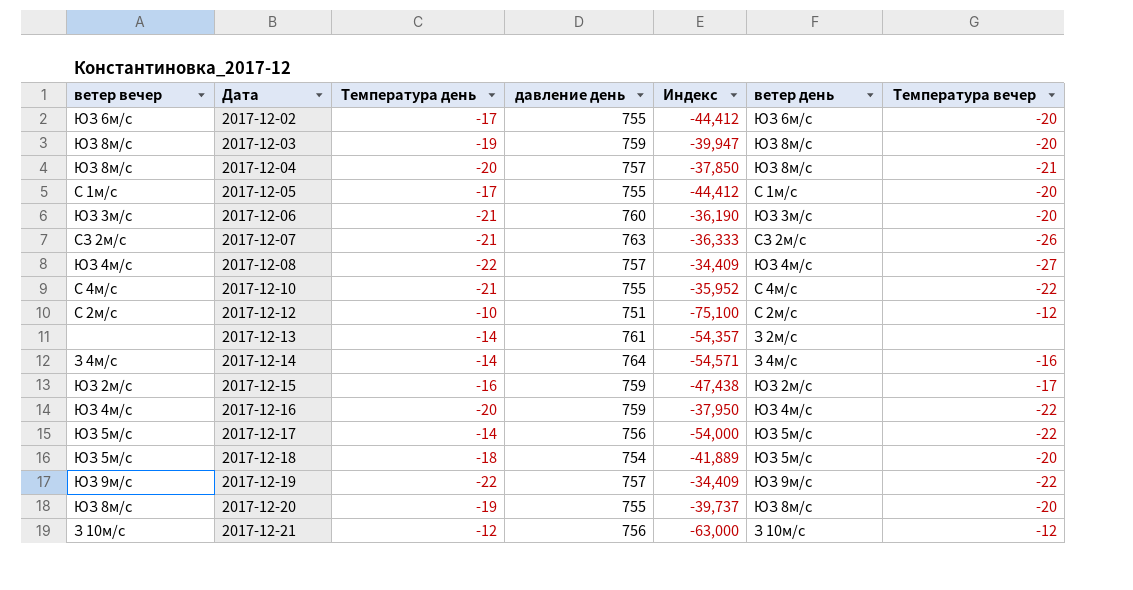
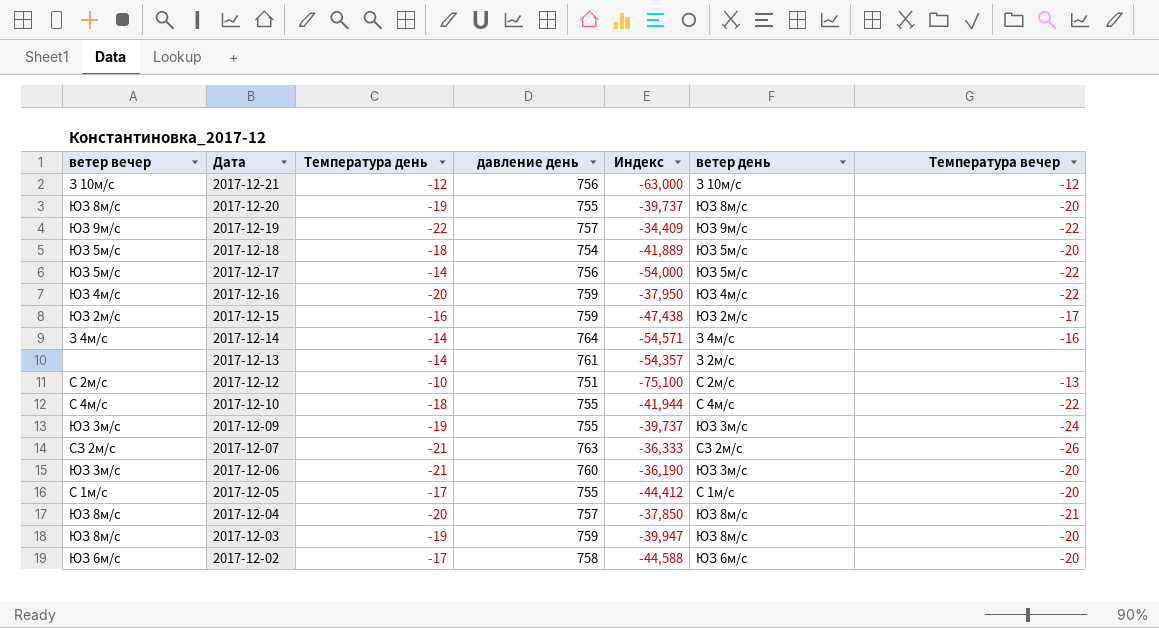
row order: Дата ascending -> Дата descending
row 2017-12-08: ЮЗ 4м/с | -22 | 757 | -34,409 | ЮЗ 4м/с | -27 -> none
2017-12-12 | Температура вечер: -12 -> -13
2017-12-10 | Температура день: -21 -> -18
2017-12-10 | Индекс: -35,952 -> -41,944
row 2017-12-09: none -> ЮЗ 3м/с | -19 | 755 | -39,737 | ЮЗ 3м/с | -24
2017-12-02 | давление день: 755 -> 758
2017-12-02 | Индекс: -44,412 -> -44,588

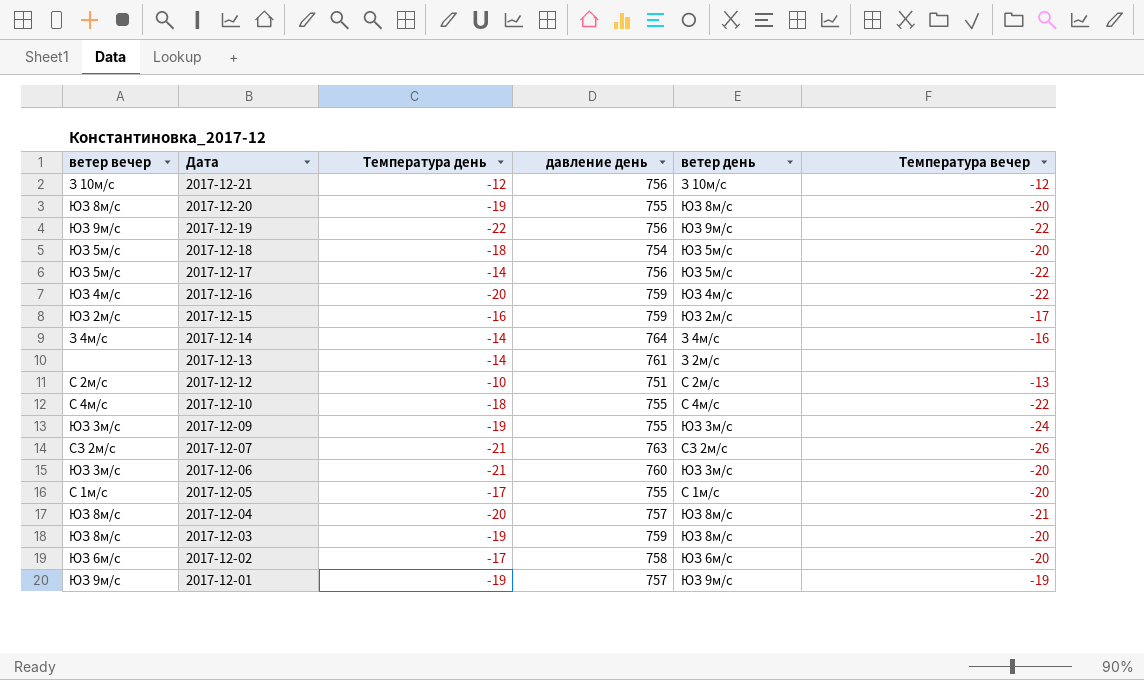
column Индекс | formula: [давление день] / [Температура день] -> none
2017-12-19 | давление день: 757 -> 756
row 2017-12-01: none -> ЮЗ 9м/с | -19 | 757 | ЮЗ 9м/с | -19

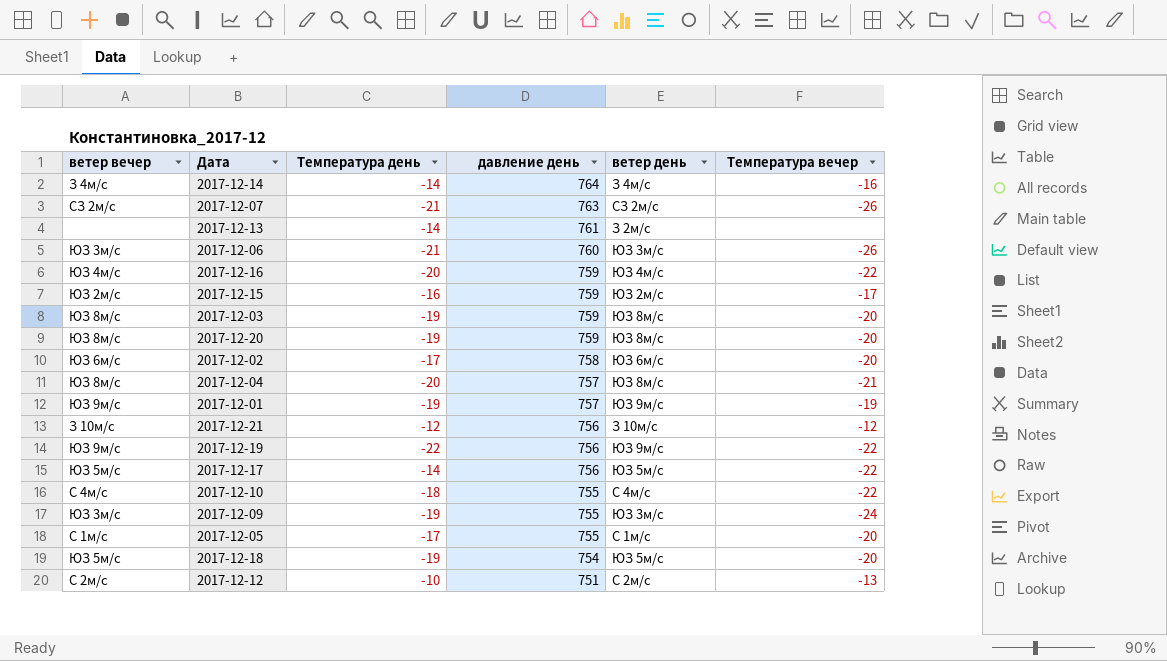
row order: Дата descending -> давление день descending
2017-12-06 | Температура вечер: -20 -> -26
2017-12-20 | давление день: 755 -> 759
2017-12-18 | Температура день: -18 -> -19

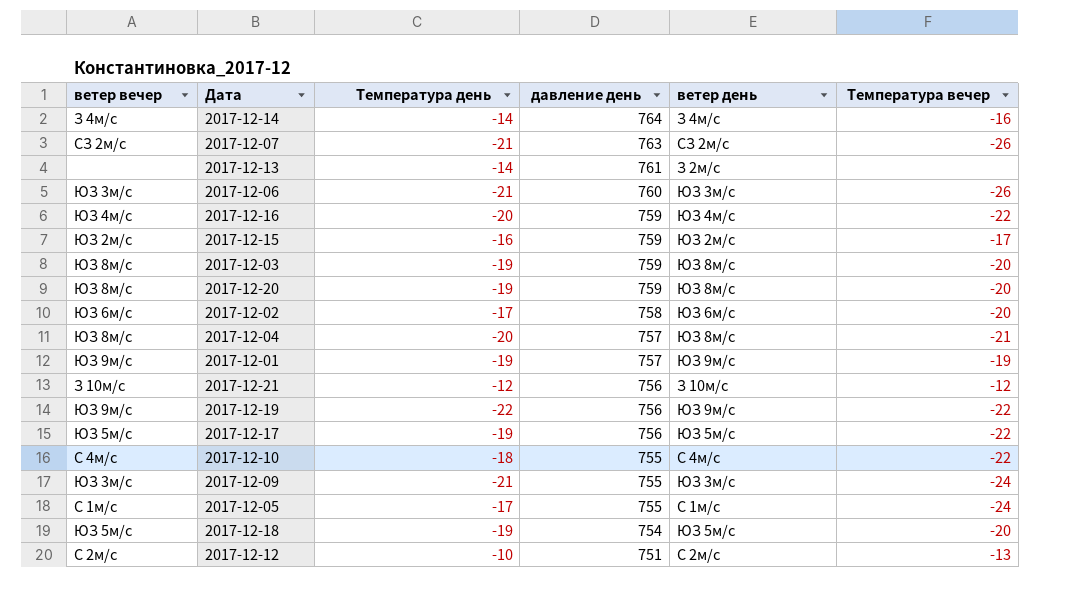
2017-12-17 | Температура день: -14 -> -19
2017-12-09 | Температура день: -19 -> -21
2017-12-05 | Температура вечер: -20 -> -24

